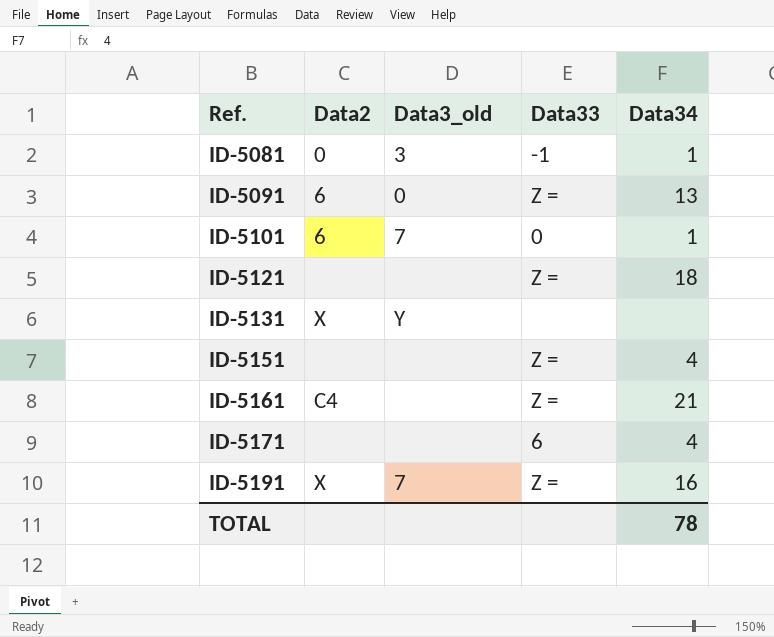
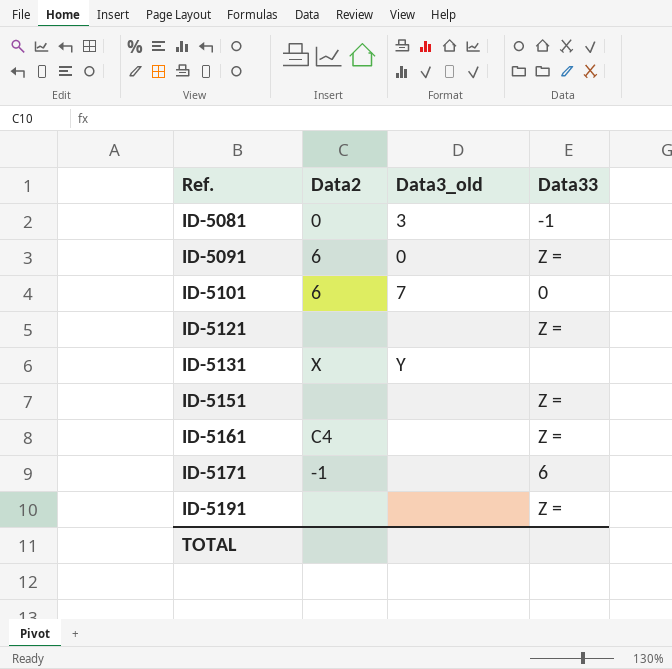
column Data34 | position: 5 -> none
ID-5171 | Data2: none -> -1
ID-5191 | Data2: X -> none
ID-5191 | Data3_old: 7 -> none

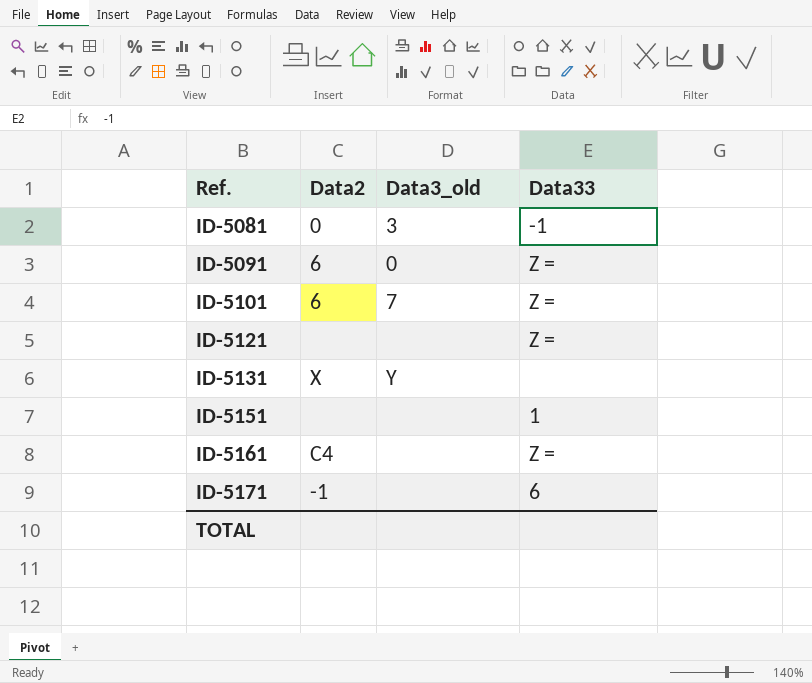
row ID-5191: none | none | Z = -> none
ID-5101 | Data33: 0 -> Z =
ID-5151 | Data33: Z = -> 1

